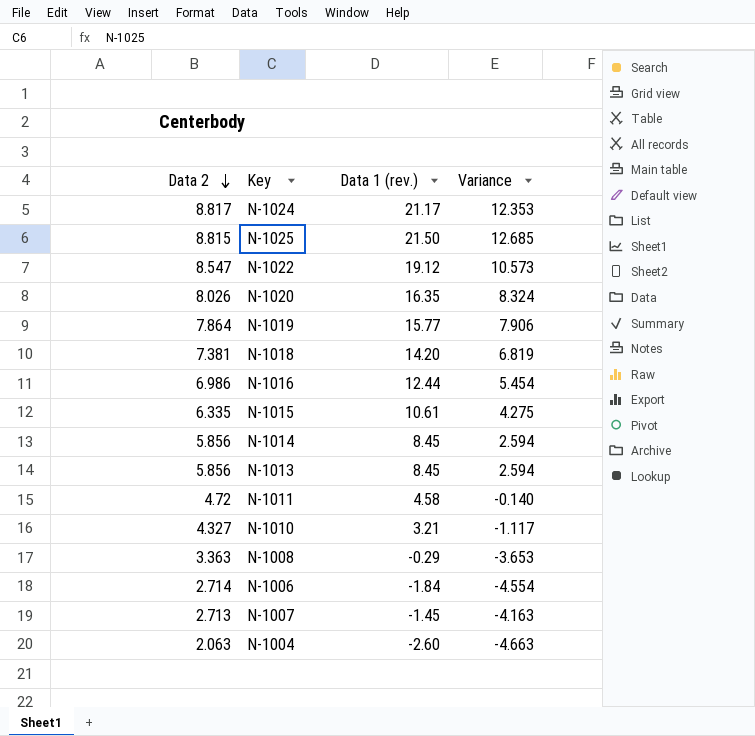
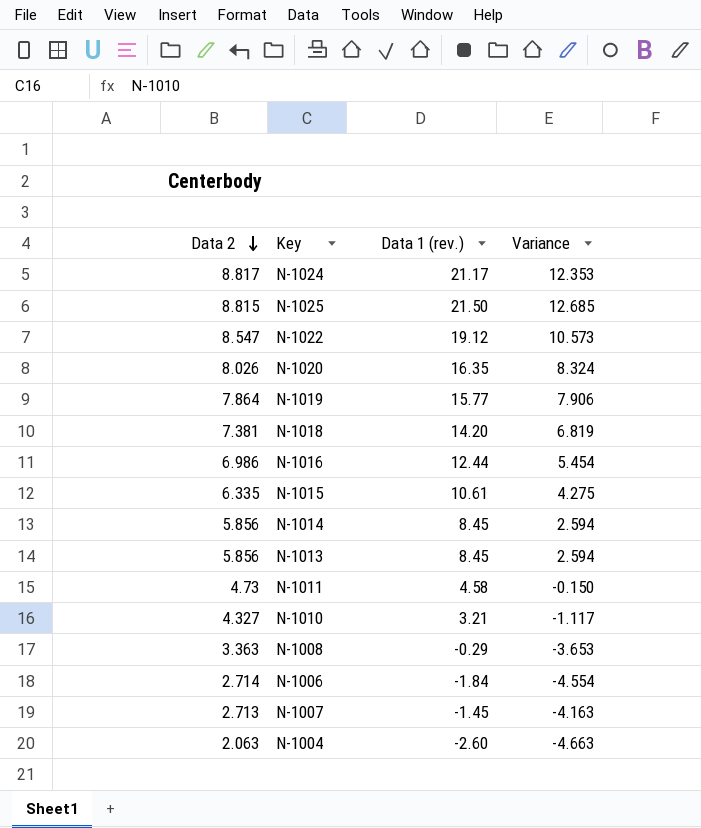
N-1011 | Data 2: 4.72 -> 4.73
N-1011 | Variance: -0.140 -> -0.150

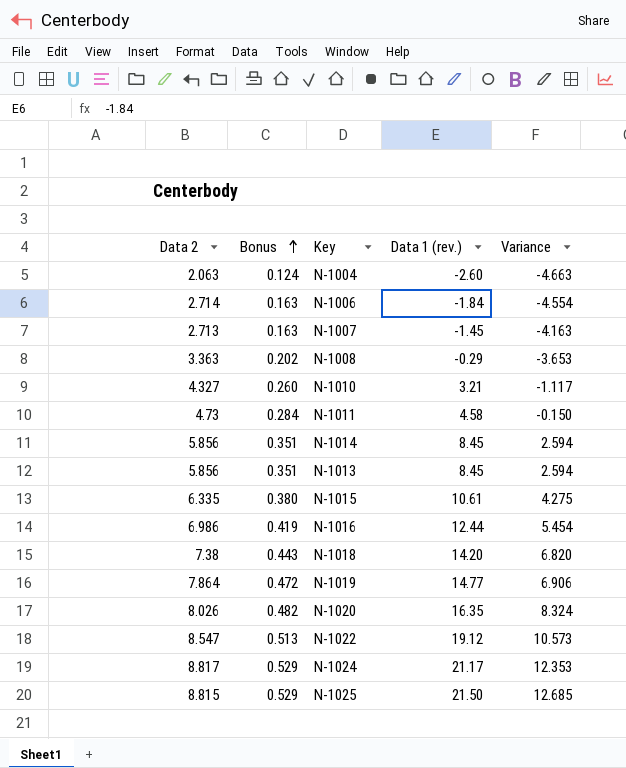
row order: Data 2 descending -> Bonus ascending
column Bonus | formula: none -> [Data 2] * 0.06
N-1018 | Data 2: 7.381 -> 7.38
N-1018 | Variance: 6.819 -> 6.820
N-1019 | Data 1 (rev.): 15.77 -> 14.77
N-1019 | Variance: 7.906 -> 6.906

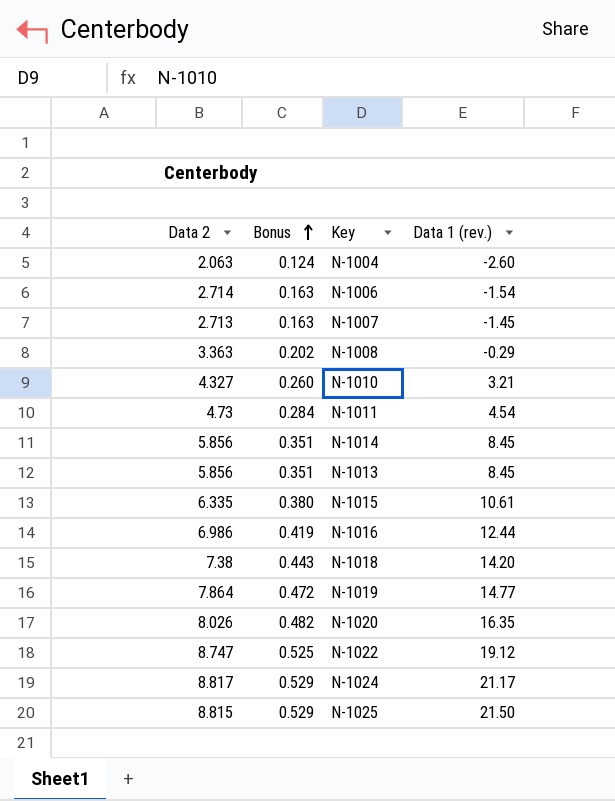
column Variance | formula: [Data 1 (rev.)] - [Data 2] -> none
N-1006 | Data 1 (rev.): -1.84 -> -1.54
N-1011 | Data 1 (rev.): 4.58 -> 4.54
N-1022 | Data 2: 8.547 -> 8.747
N-1022 | Bonus: 0.513 -> 0.525

